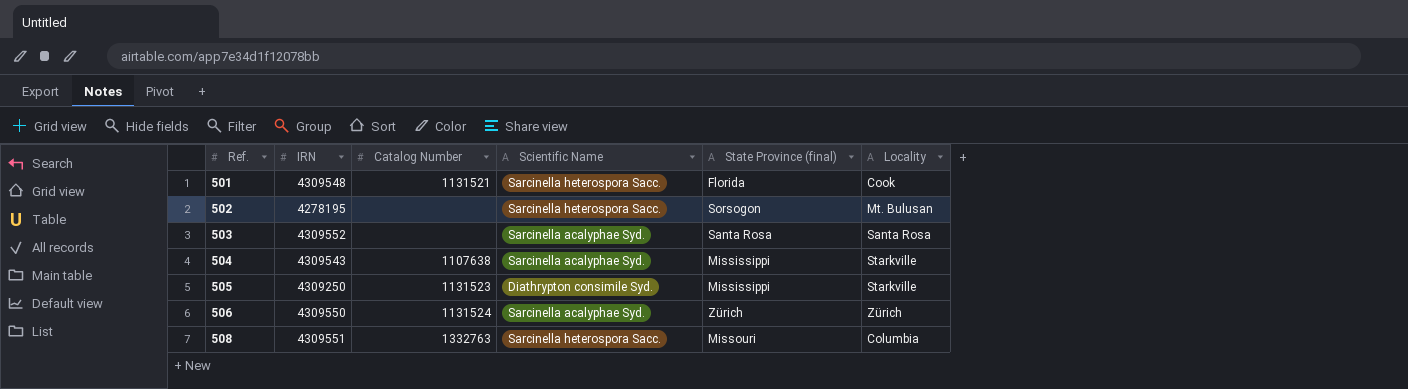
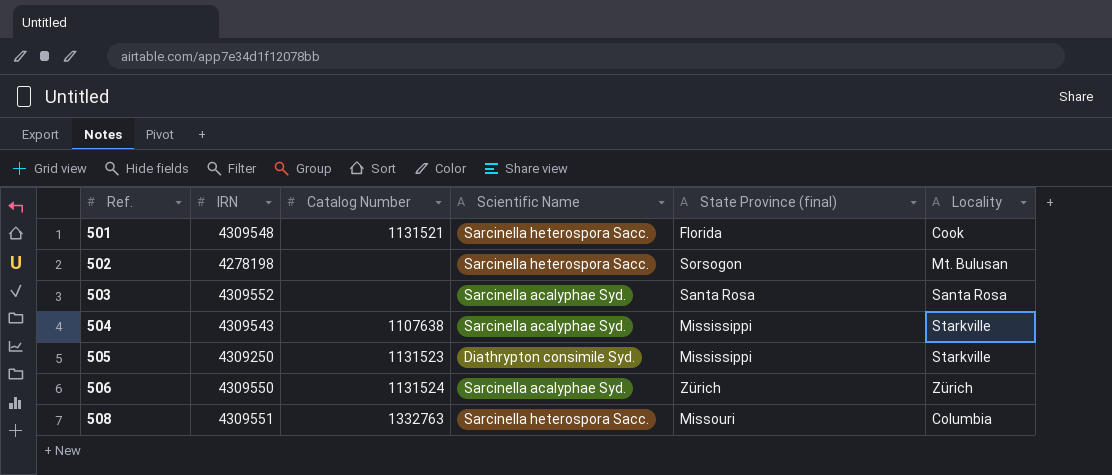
502 | IRN: 4278195 -> 4278198

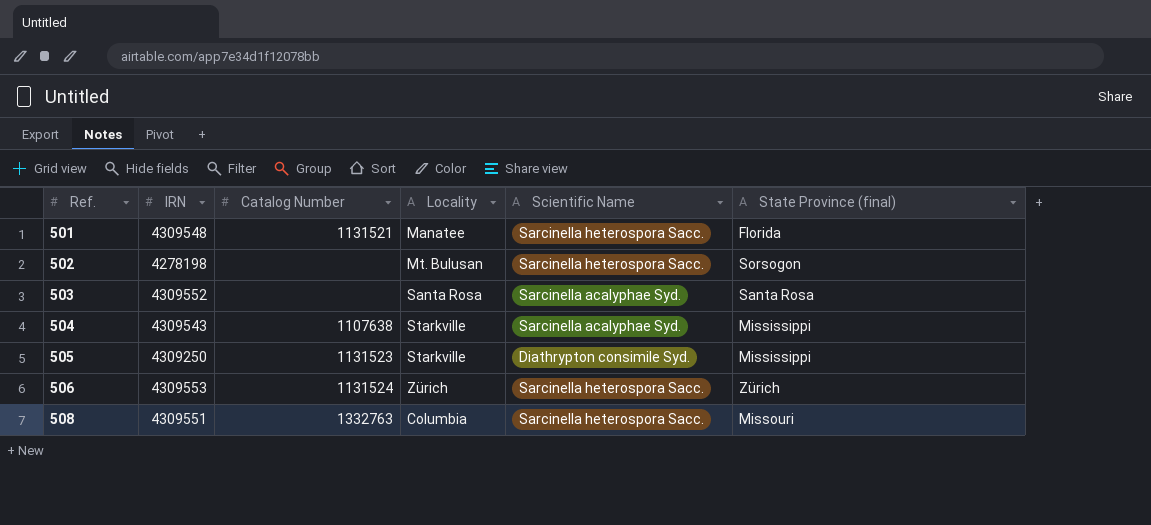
column Locality | position: 6 -> 4
501 | Locality: Cook -> Manatee
506 | IRN: 4309550 -> 4309553
506 | Scientific Name: Sarcinella acalyphae Syd. -> Sarcinella heterospora Sacc.

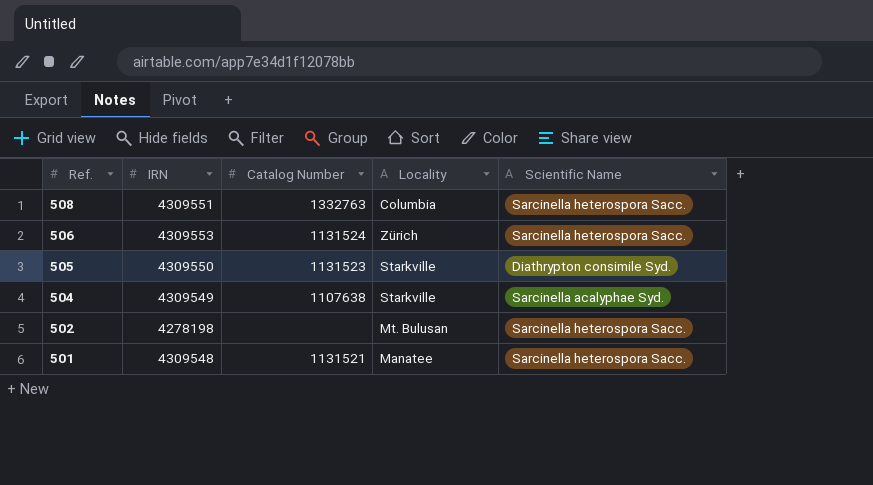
row order: Ref. ascending -> Ref. descending
column State Province (final) | position: 6 -> none
row 503: 4309552 | none | Santa Rosa | Sarcinella acalyphae Syd. | Santa Rosa -> none
505 | IRN: 4309250 -> 4309550
504 | IRN: 4309543 -> 4309549

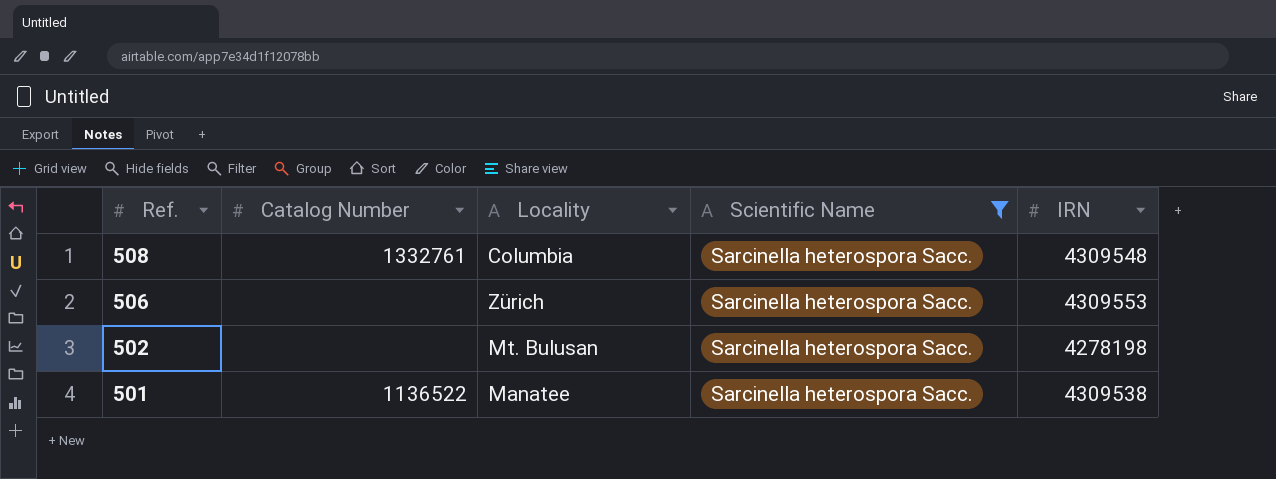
filter: none -> Scientific Name = Sarcinella heterospora Sacc.
column IRN | position: 2 -> 5
508 | Catalog Number: 1332763 -> 1332761
508 | IRN: 4309551 -> 4309548
506 | Catalog Number: 1131524 -> none
501 | Catalog Number: 1131521 -> 1136522
501 | IRN: 4309548 -> 4309538

